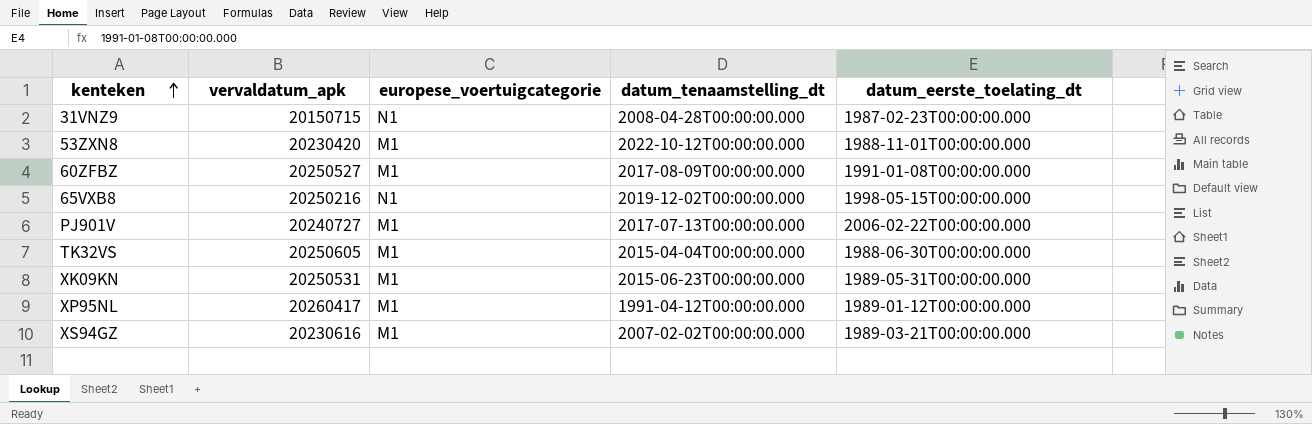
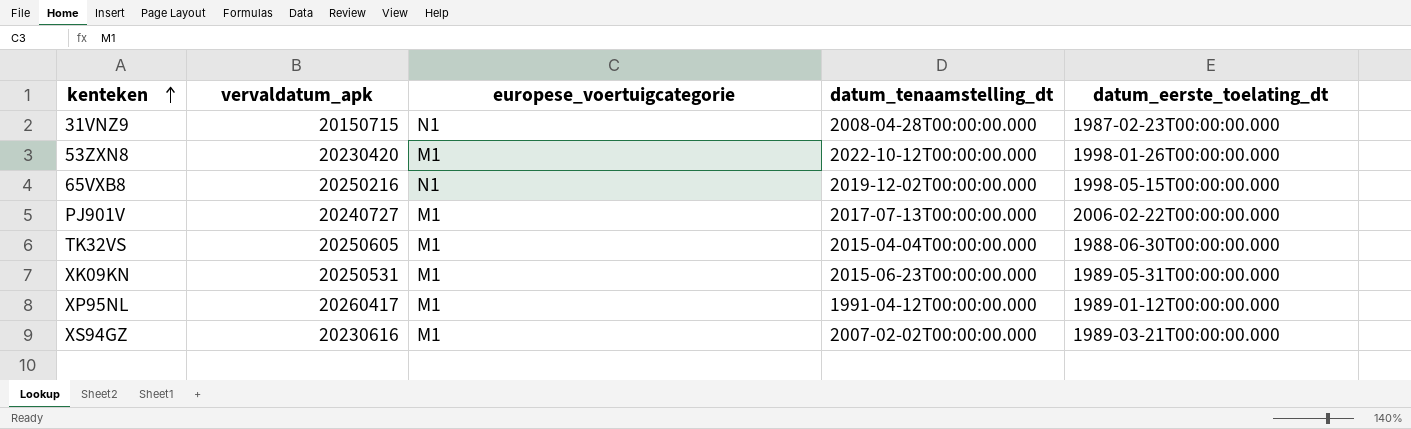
row 60ZFBZ: 20250527 | M1 | 2017-08-09T00:00:00.000 | 1991-01-08T00:00:00.000 -> none
53ZXN8 | datum_eerste_toelating_dt: 1988-11-01T00:00:00.000 -> 1998-01-26T00:00:00.000

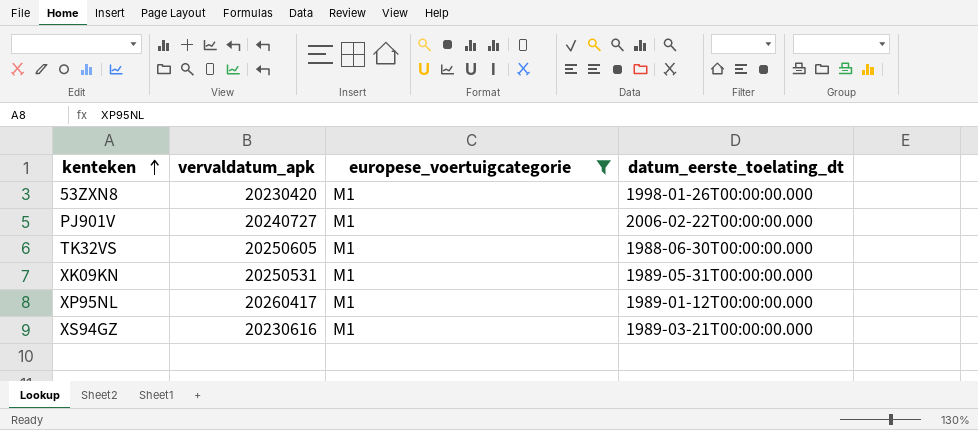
filter: none -> europese_voertuigcategorie = M1
column datum_tenaamstelling_dt | position: 4 -> none

